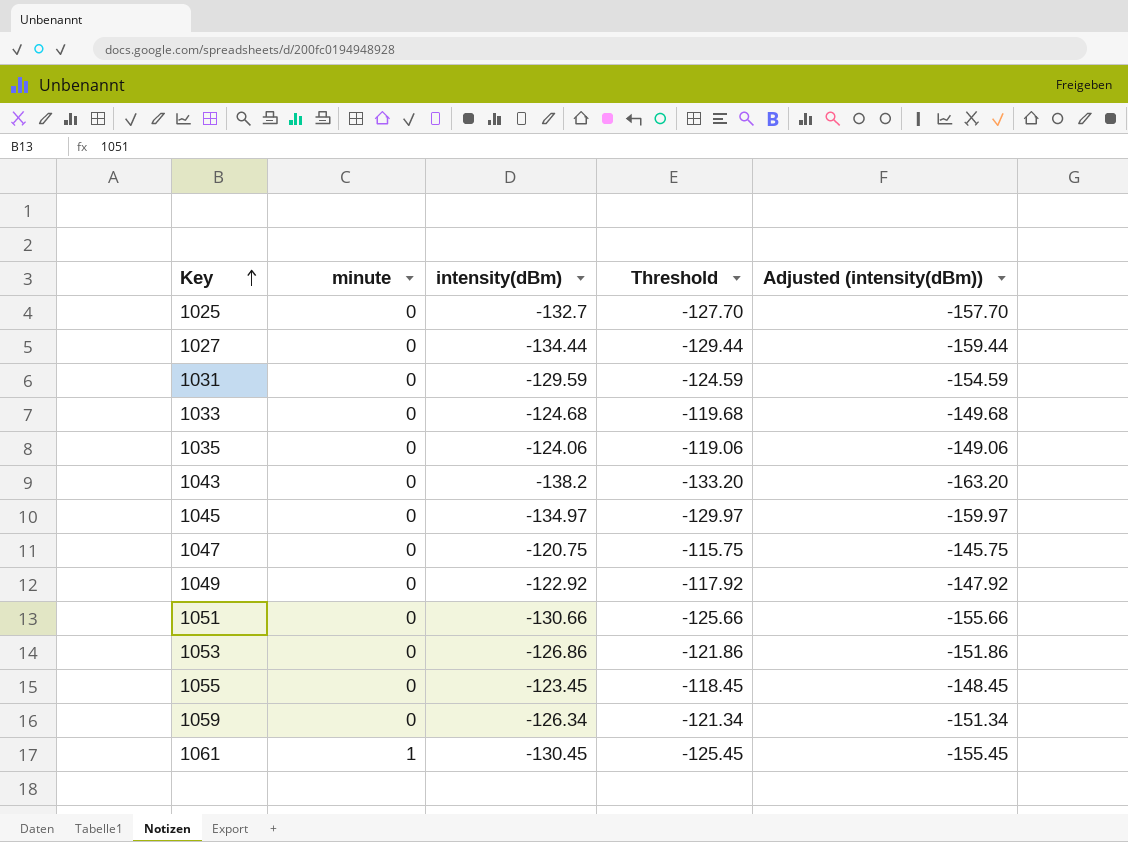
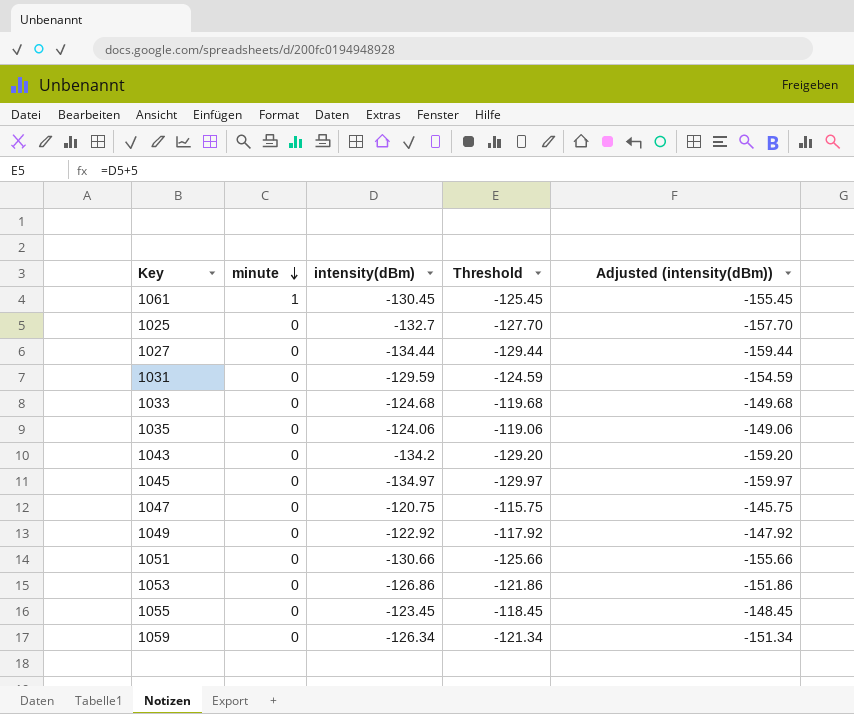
row order: Key ascending -> minute descending
1043 | intensity(dBm): -138.2 -> -134.2
1043 | Threshold: -133.20 -> -129.20
1043 | Adjusted (intensity(dBm)): -163.20 -> -159.20

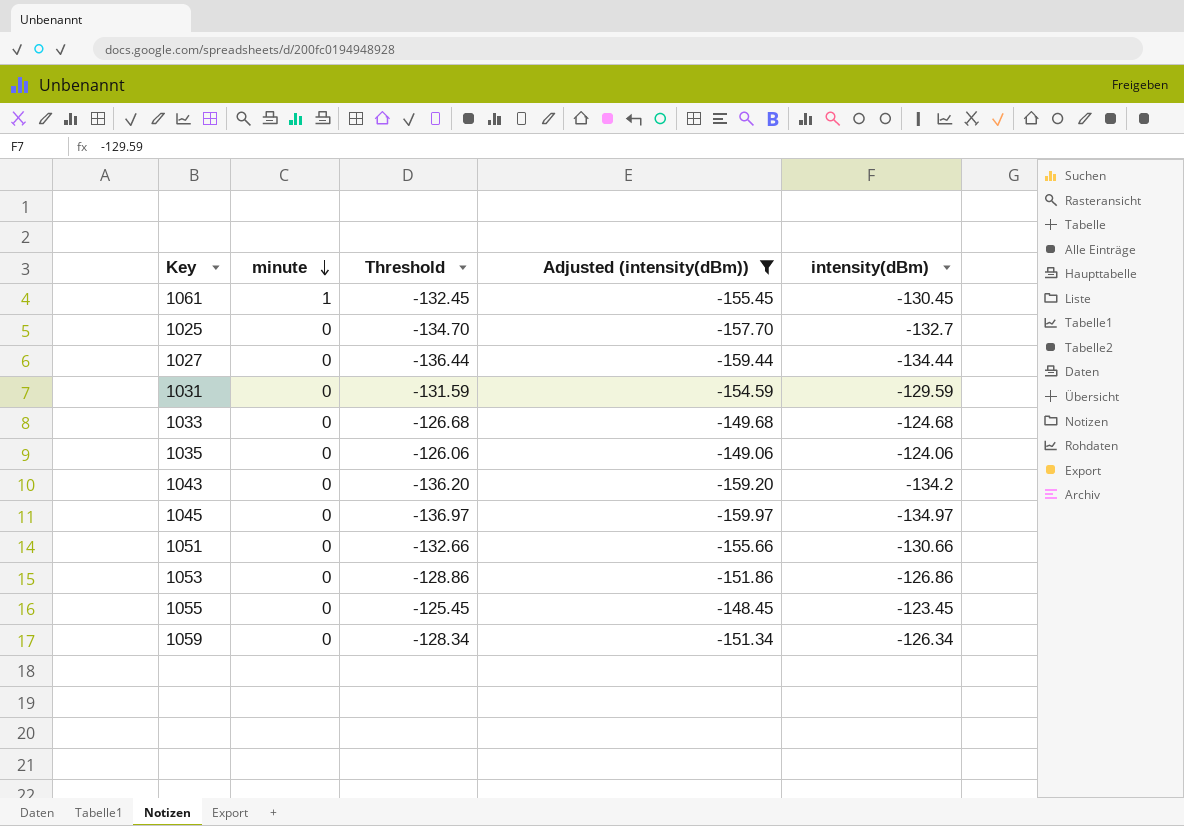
filter: none -> Adjusted (intensity(dBm)) <= -148.45
column Threshold | formula: [intensity(dBm)] + 5 -> [intensity(dBm)] - 2
column intensity(dBm) | position: 3 -> 5

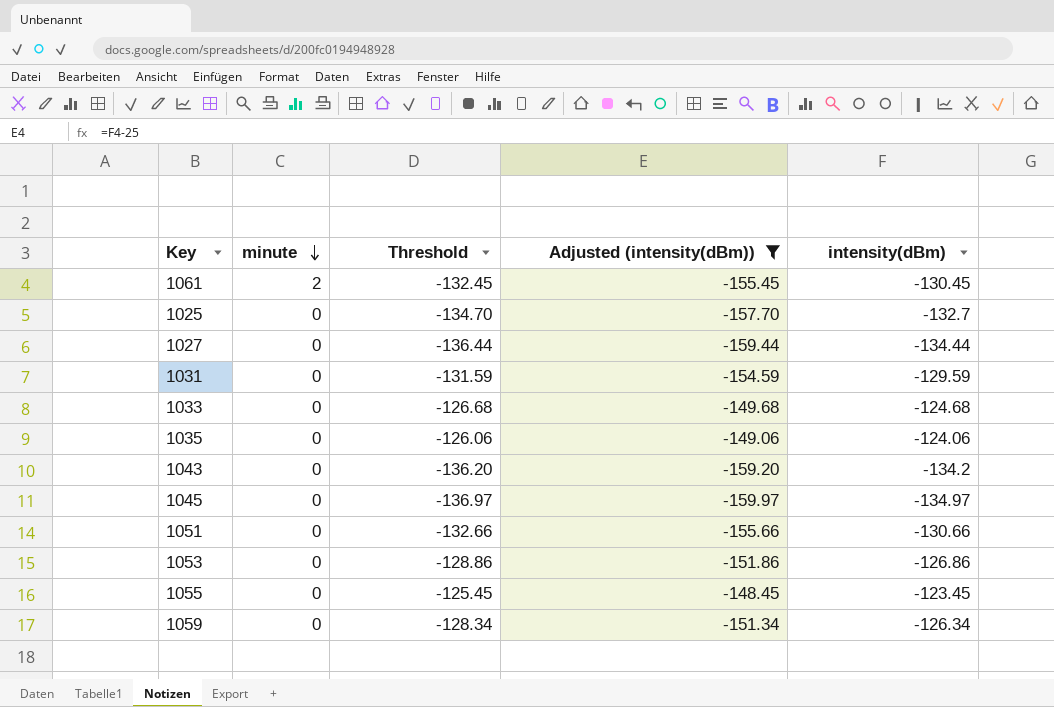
1061 | minute: 1 -> 2

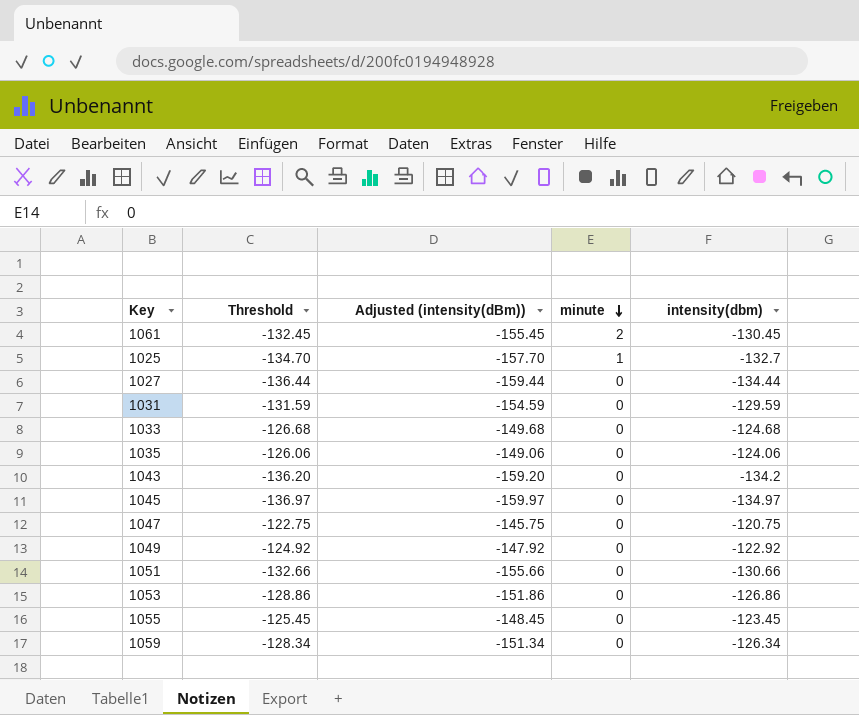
filter: Adjusted (intensity(dBm)) <= -148.45 -> none
column minute | position: 2 -> 4
column name: intensity(dBm) -> intensity(dbm)
1025 | minute: 0 -> 1

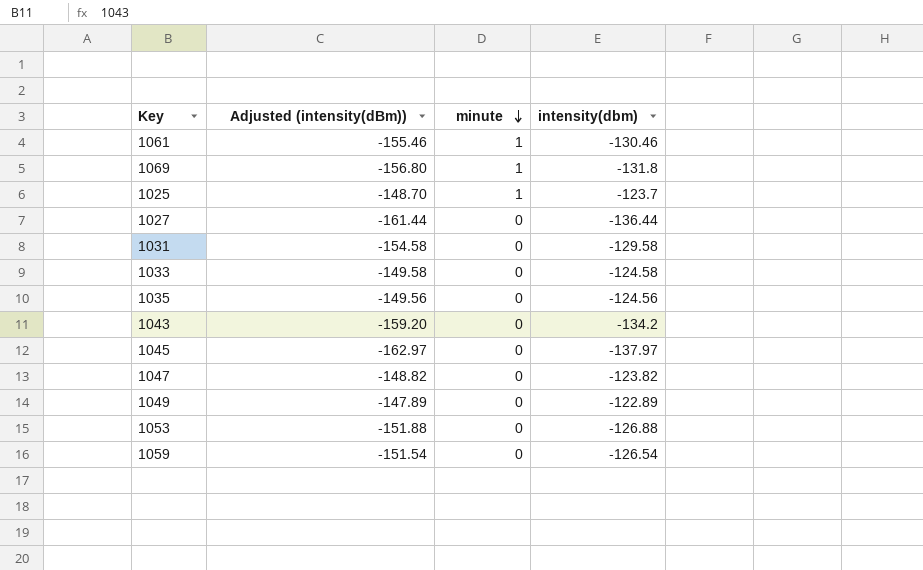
column Threshold | formula: [intensity(dbm)] - 2 -> none
row 1051: -132.66 | -155.66 | 0 | -130.66 -> none
row 1055: -125.45 | -148.45 | 0 | -123.45 -> none
1061 | Adjusted (intensity(dBm)): -155.45 -> -155.46
1061 | minute: 2 -> 1
1061 | intensity(dbm): -130.45 -> -130.46
row 1069: none -> -156.80 | 1 | -131.8
1025 | Adjusted (intensity(dBm)): -157.70 -> -148.70
1025 | intensity(dbm): -132.7 -> -123.7
1027 | Adjusted (intensity(dBm)): -159.44 -> -161.44
1027 | intensity(dbm): -134.44 -> -136.44
1031 | Adjusted (intensity(dBm)): -154.59 -> -154.58
1031 | intensity(dbm): -129.59 -> -129.58
1033 | Adjusted (intensity(dBm)): -149.68 -> -149.58
1033 | intensity(dbm): -124.68 -> -124.58
1035 | Adjusted (intensity(dBm)): -149.06 -> -149.56
1035 | intensity(dbm): -124.06 -> -124.56
1045 | Adjusted (intensity(dBm)): -159.97 -> -162.97
1045 | intensity(dbm): -134.97 -> -137.97
1047 | Adjusted (intensity(dBm)): -145.75 -> -148.82
1047 | intensity(dbm): -120.75 -> -123.82
1049 | Adjusted (intensity(dBm)): -147.92 -> -147.89
1049 | intensity(dbm): -122.92 -> -122.89
1053 | Adjusted (intensity(dBm)): -151.86 -> -151.88
1053 | intensity(dbm): -126.86 -> -126.88
1059 | Adjusted (intensity(dBm)): -151.34 -> -151.54
1059 | intensity(dbm): -126.34 -> -126.54

